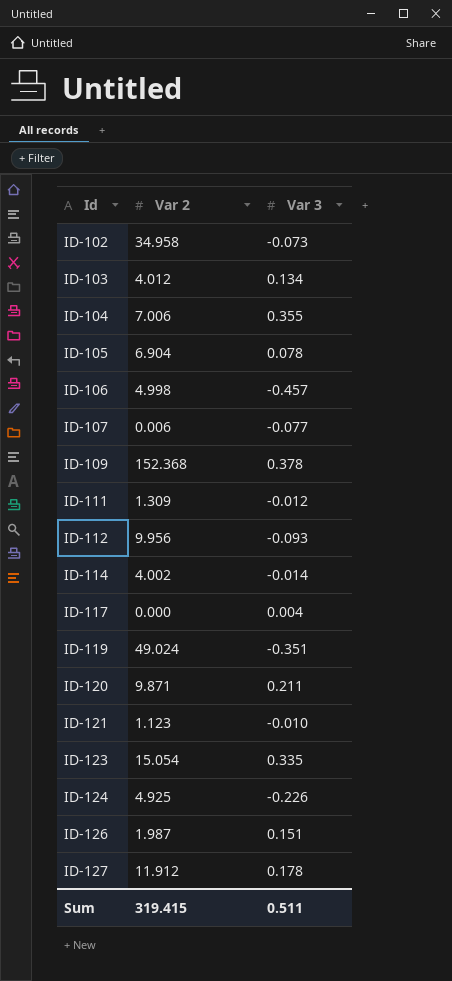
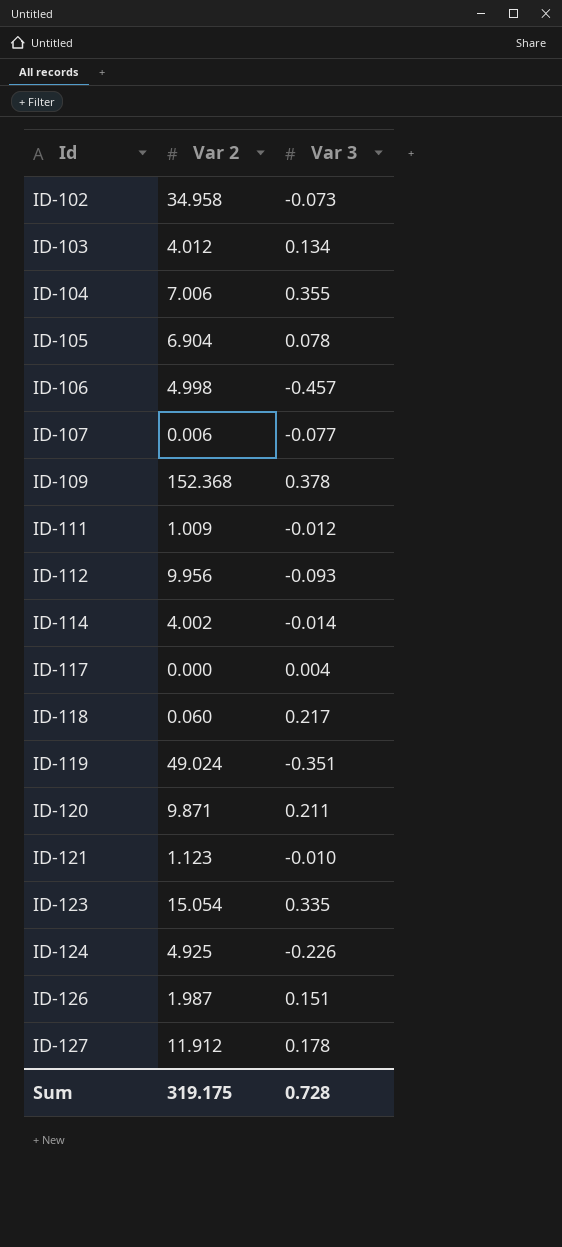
ID-111 | Var 2: 1.309 -> 1.009
row ID-118: none -> 0.060 | 0.217
Sum | Var 2: 319.415 -> 319.175
Sum | Var 3: 0.511 -> 0.728

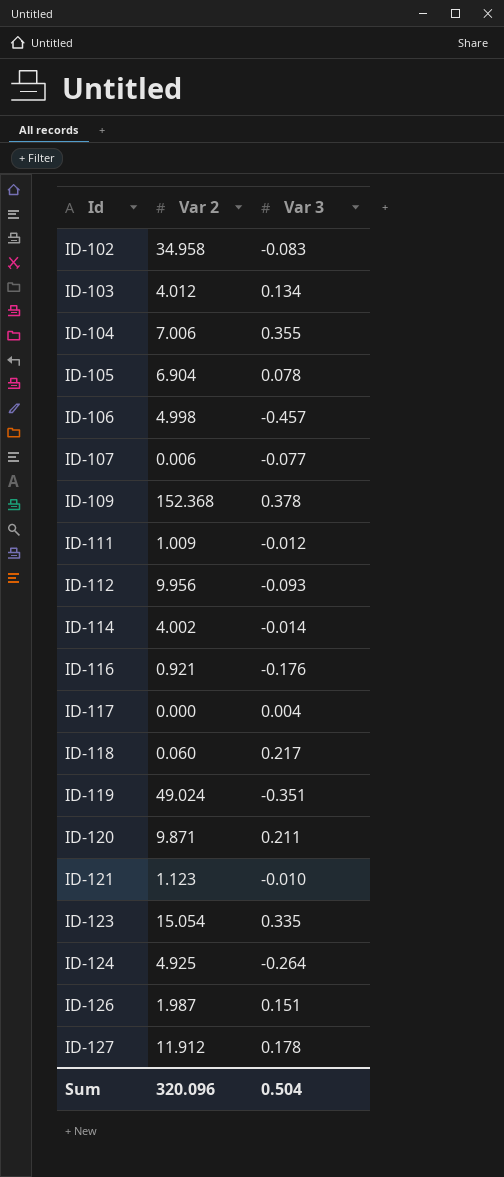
ID-102 | Var 3: -0.073 -> -0.083
row ID-116: none -> 0.921 | -0.176
ID-124 | Var 3: -0.226 -> -0.264
Sum | Var 2: 319.175 -> 320.096
Sum | Var 3: 0.728 -> 0.504

